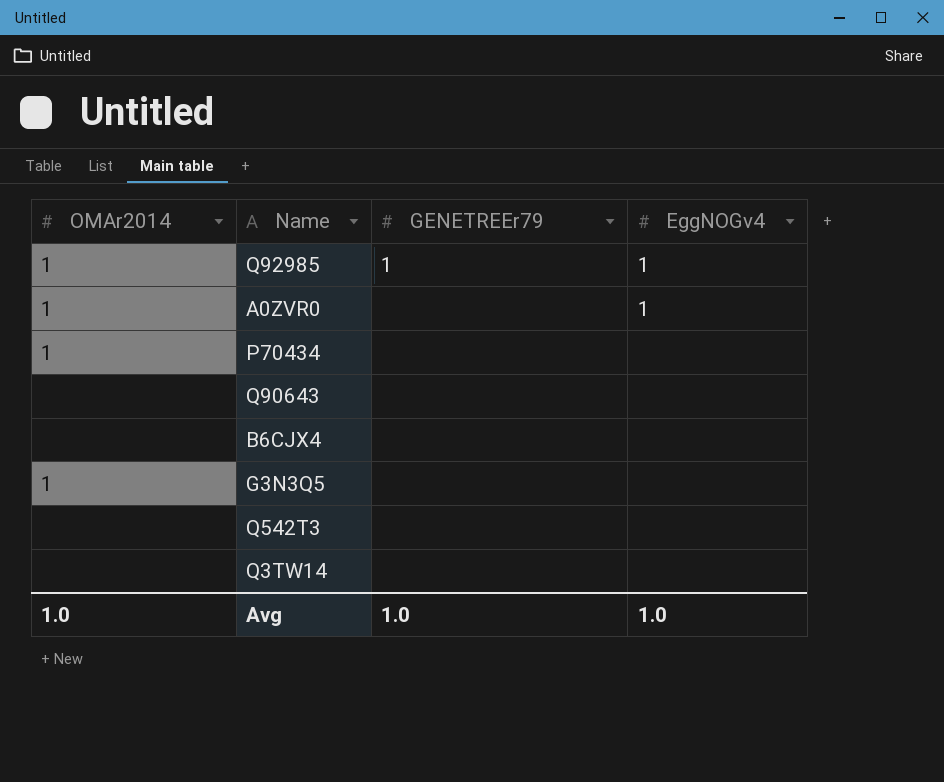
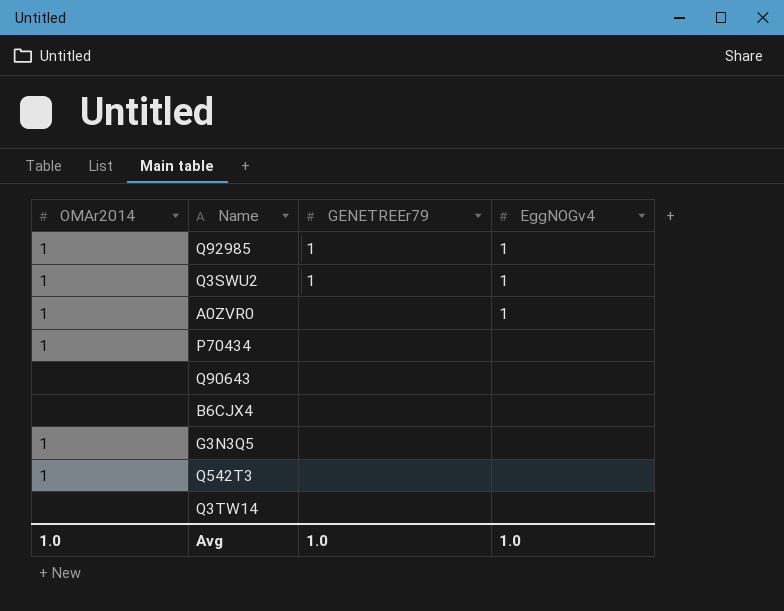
row Q3SWU2: none -> 1 | 1 | 1
Q542T3 | OMAr2014: none -> 1

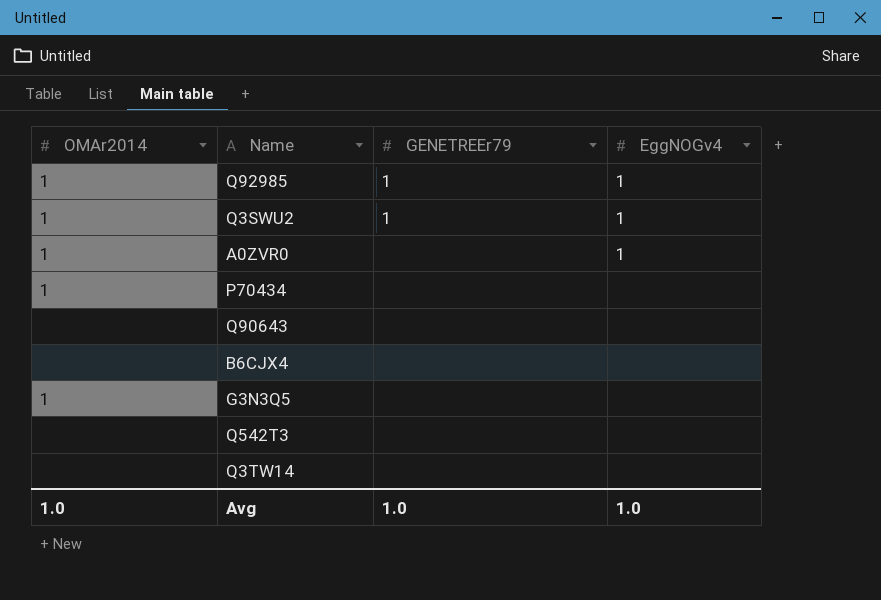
Q542T3 | OMAr2014: 1 -> none

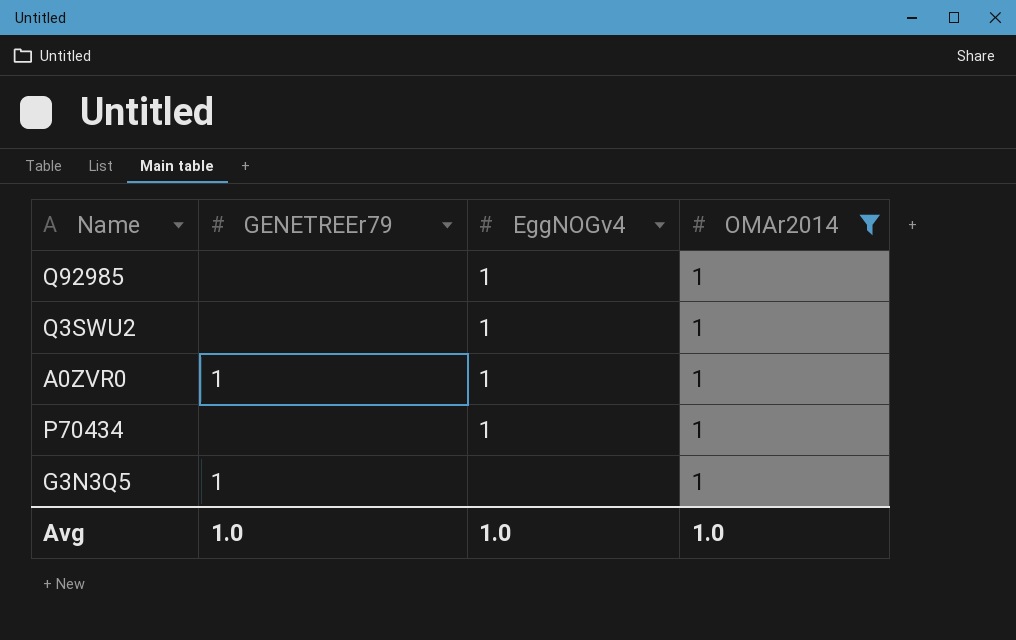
filter: none -> OMAr2014 = 1
column OMAr2014 | position: 1 -> 4
Q92985 | GENETREEr79: 1 -> none
Q3SWU2 | GENETREEr79: 1 -> none
A0ZVR0 | GENETREEr79: none -> 1
P70434 | EggNOGv4: none -> 1
G3N3Q5 | GENETREEr79: none -> 1

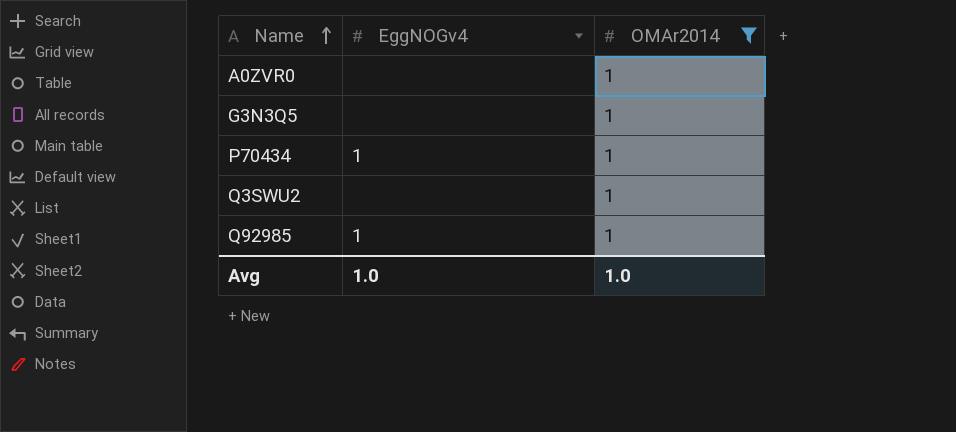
row order: none -> Name ascending
column GENETREEr79 | position: 2 -> none
A0ZVR0 | EggNOGv4: 1 -> none
Q3SWU2 | EggNOGv4: 1 -> none

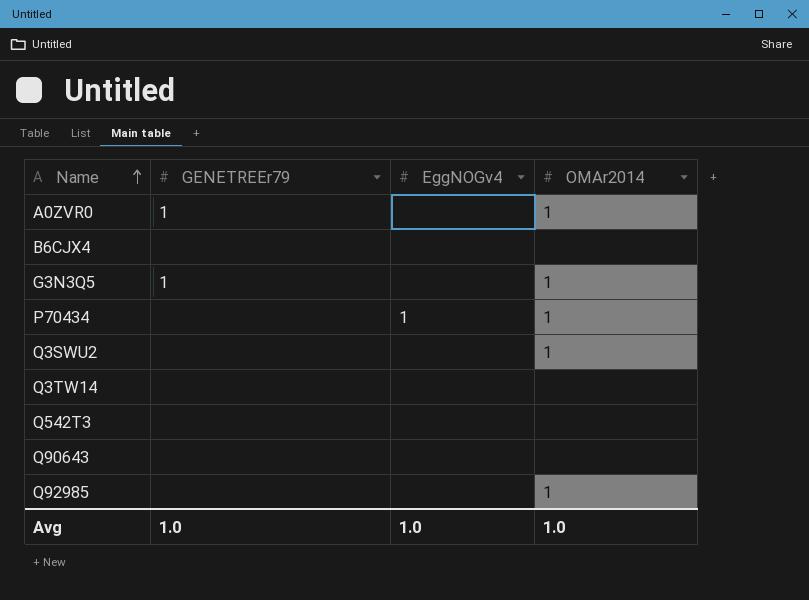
filter: OMAr2014 = 1 -> none
column GENETREEr79 | position: none -> 2
Q92985 | EggNOGv4: 1 -> none

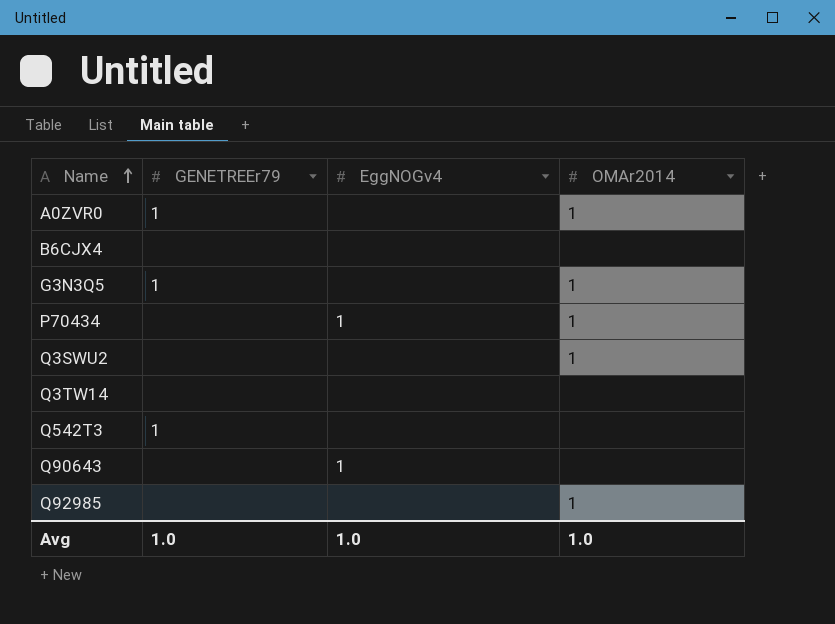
Q542T3 | GENETREEr79: none -> 1
Q90643 | EggNOGv4: none -> 1

